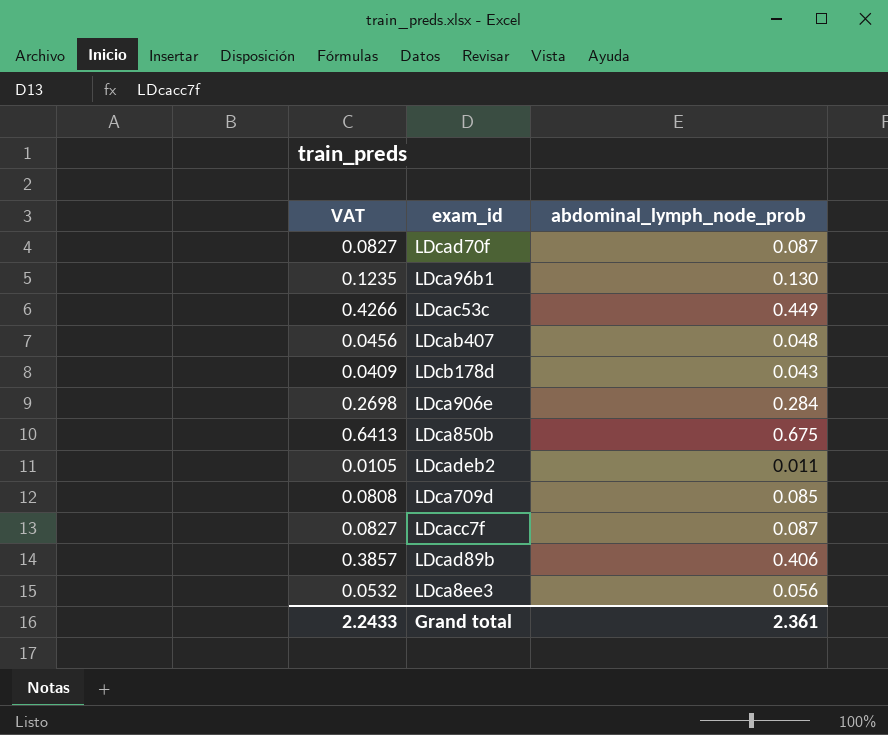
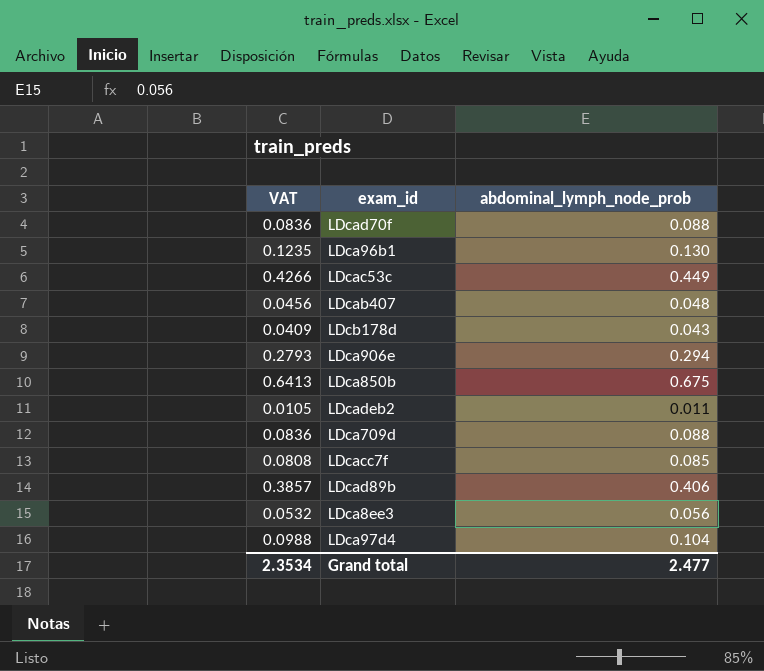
LDcad70f | VAT: 0.0827 -> 0.0836
LDcad70f | abdominal_lymph_node_prob: 0.087 -> 0.088
LDca906e | VAT: 0.2698 -> 0.2793
LDca906e | abdominal_lymph_node_prob: 0.284 -> 0.294
LDca709d | VAT: 0.0808 -> 0.0836
LDca709d | abdominal_lymph_node_prob: 0.085 -> 0.088
LDcacc7f | VAT: 0.0827 -> 0.0808
LDcacc7f | abdominal_lymph_node_prob: 0.087 -> 0.085
row LDca97d4: none -> 0.0988 | 0.104
Grand total | VAT: 2.2433 -> 2.3534
Grand total | abdominal_lymph_node_prob: 2.361 -> 2.477

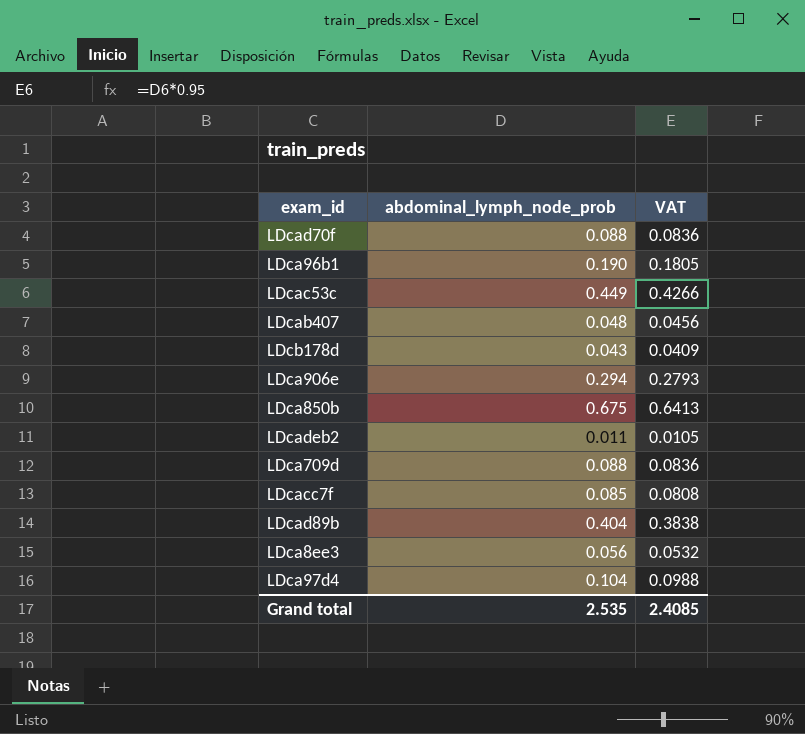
column VAT | position: 1 -> 3
LDca96b1 | abdominal_lymph_node_prob: 0.130 -> 0.190
LDca96b1 | VAT: 0.1235 -> 0.1805
LDcad89b | abdominal_lymph_node_prob: 0.406 -> 0.404
LDcad89b | VAT: 0.3857 -> 0.3838
Grand total | abdominal_lymph_node_prob: 2.477 -> 2.535
Grand total | VAT: 2.3534 -> 2.4085

